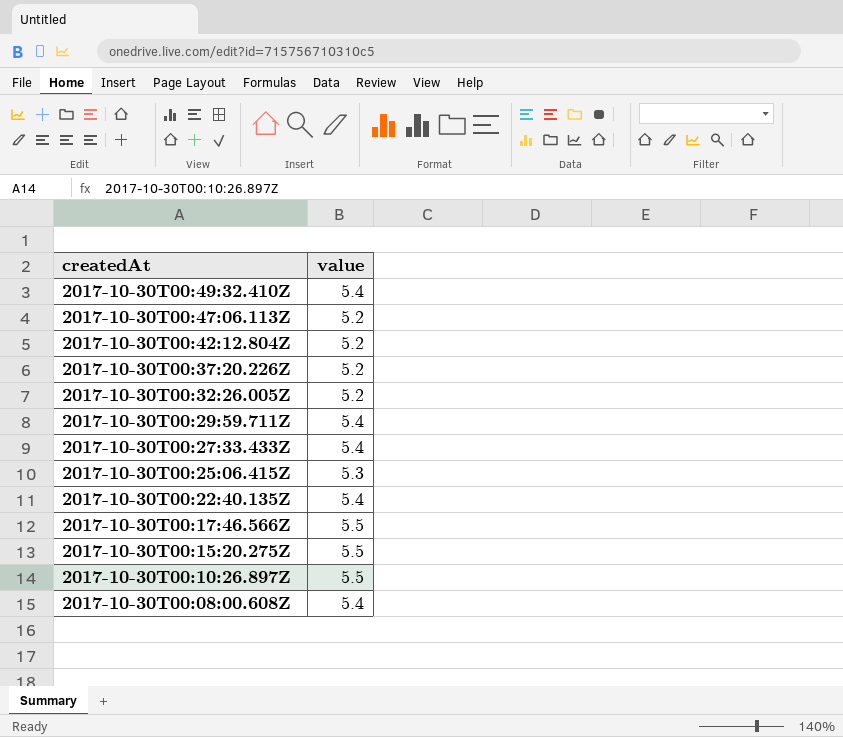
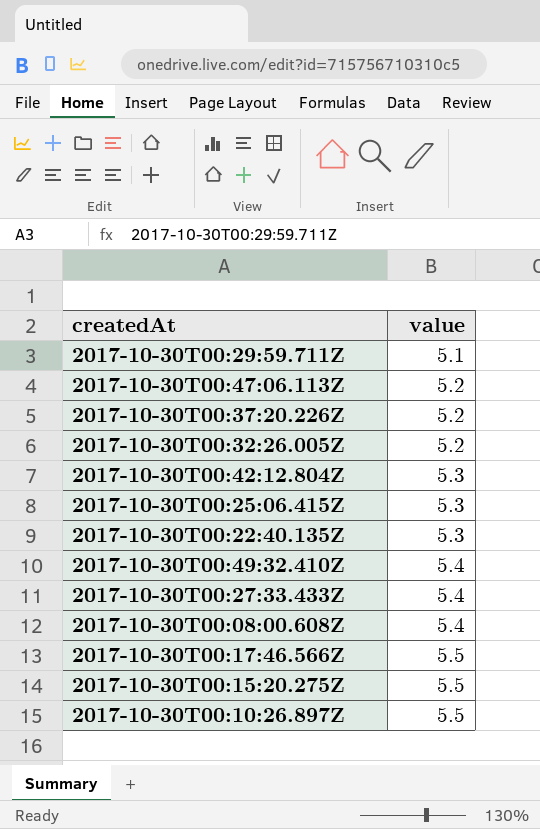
row order: createdAt descending -> value ascending
2017-10-30T00:29:59.711Z | value: 5.4 -> 5.1
2017-10-30T00:42:12.804Z | value: 5.2 -> 5.3
2017-10-30T00:22:40.135Z | value: 5.4 -> 5.3

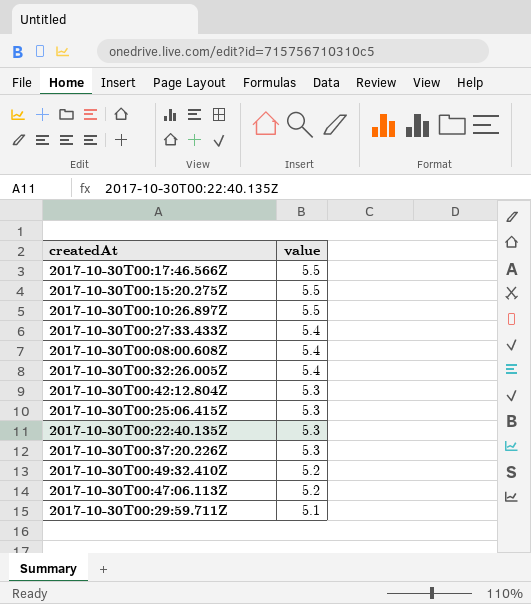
row order: value ascending -> value descending
2017-10-30T00:32:26.005Z | value: 5.2 -> 5.4
2017-10-30T00:37:20.226Z | value: 5.2 -> 5.3
2017-10-30T00:49:32.410Z | value: 5.4 -> 5.2

